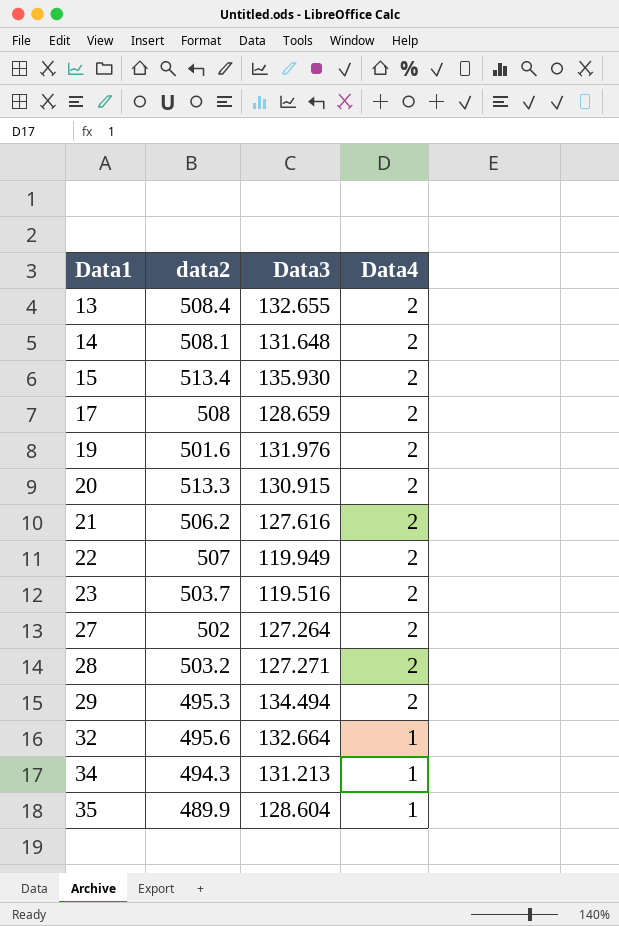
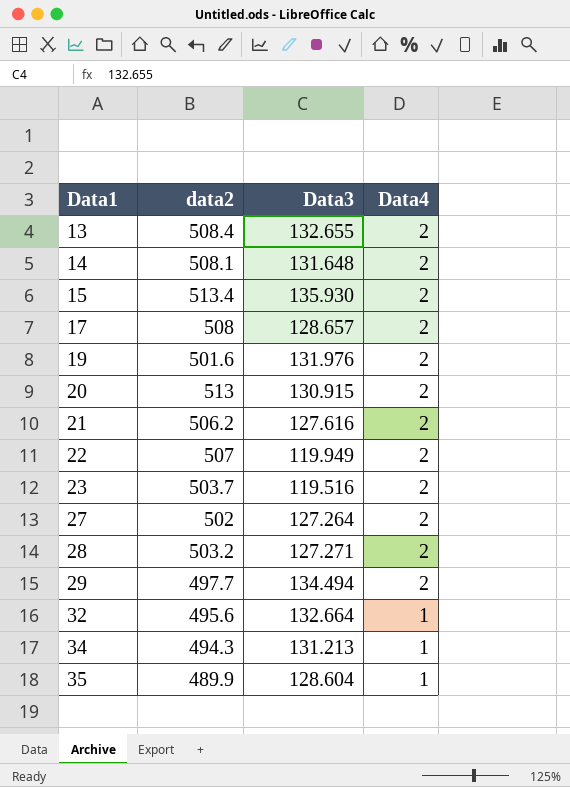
17 | Data3: 128.659 -> 128.657
20 | data2: 513.3 -> 513
29 | data2: 495.3 -> 497.7

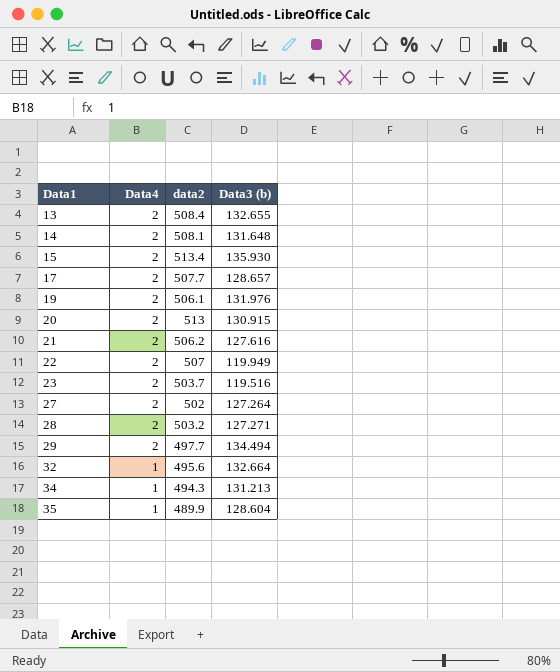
column Data4 | position: 4 -> 2
column name: Data3 -> Data3 (b)
17 | data2: 508 -> 507.7
19 | data2: 501.6 -> 506.1

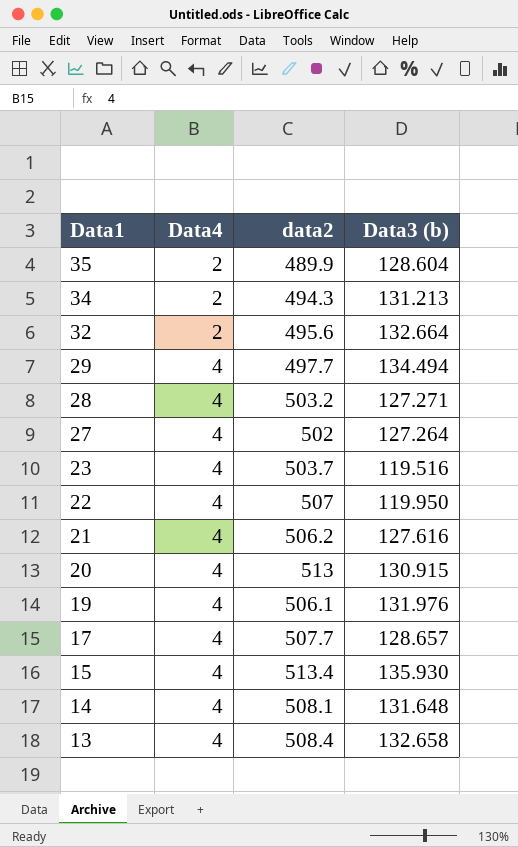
row order: Data1 ascending -> Data1 descending
35 | Data4: 1 -> 2
34 | Data4: 1 -> 2
32 | Data4: 1 -> 2
29 | Data4: 2 -> 4
28 | Data4: 2 -> 4
27 | Data4: 2 -> 4
23 | Data4: 2 -> 4
22 | Data4: 2 -> 4
22 | Data3 (b): 119.949 -> 119.950
21 | Data4: 2 -> 4
20 | Data4: 2 -> 4
19 | Data4: 2 -> 4
17 | Data4: 2 -> 4
15 | Data4: 2 -> 4
14 | Data4: 2 -> 4
13 | Data4: 2 -> 4
13 | Data3 (b): 132.655 -> 132.658

